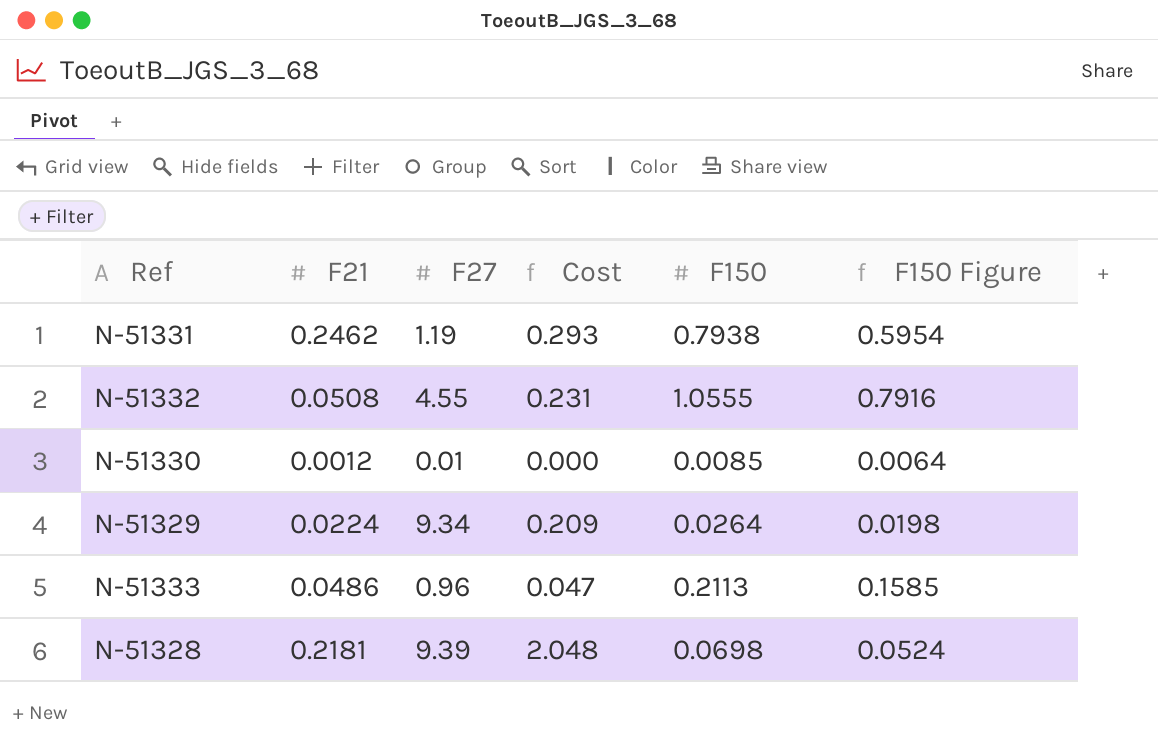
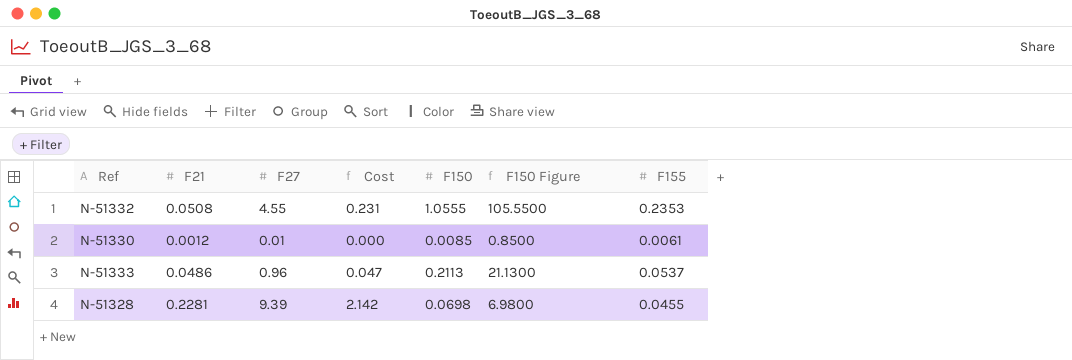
column F150 Figure | formula: [F150] * 0.75 -> [F150] * 100
column F155 | position: none -> 7
row N-51331: 0.2462 | 1.19 | 0.293 | 0.7938 | 0.5954 -> none
row N-51329: 0.0224 | 9.34 | 0.209 | 0.0264 | 0.0198 -> none
N-51328 | F21: 0.2181 -> 0.2281
N-51328 | Cost: 2.048 -> 2.142

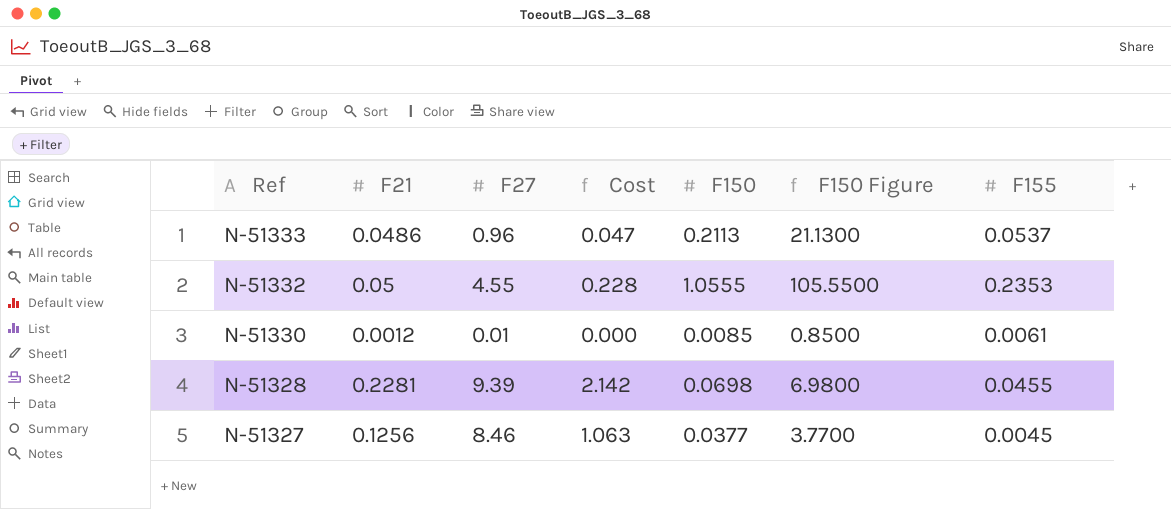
row order: none -> Ref descending
N-51332 | F21: 0.0508 -> 0.05
N-51332 | Cost: 0.231 -> 0.228
row N-51327: none -> 0.1256 | 8.46 | 1.063 | 0.0377 | 3.7700 | 0.0045

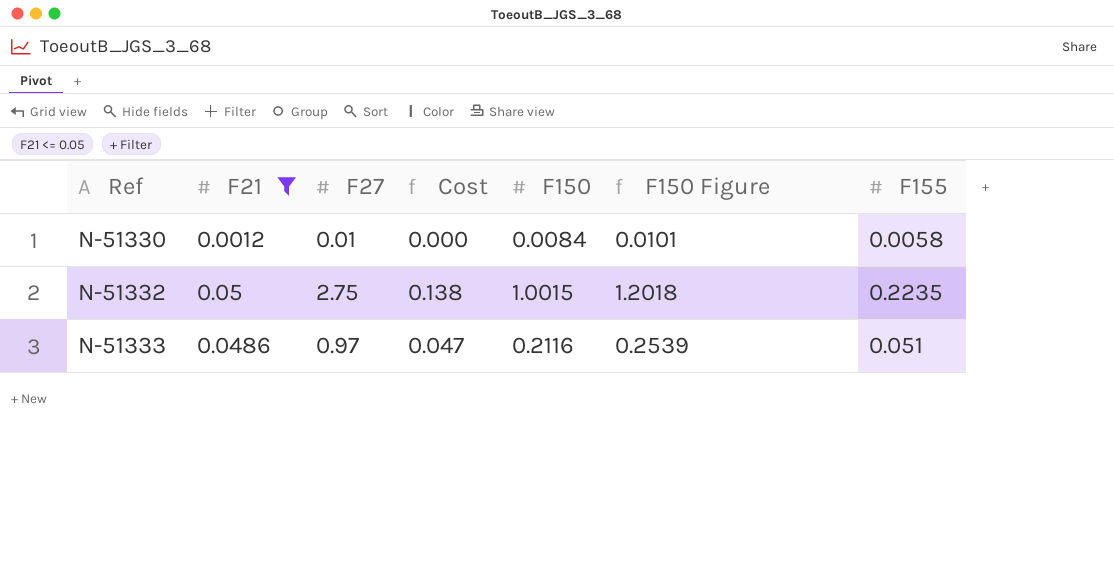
filter: none -> F21 <= 0.05
row order: Ref descending -> Ref ascending
column F150 Figure | formula: [F150] * 100 -> [F150] * 1.2
N-51330 | F150: 0.0085 -> 0.0084
N-51330 | F155: 0.0061 -> 0.0058
N-51332 | F27: 4.55 -> 2.75
N-51332 | Cost: 0.228 -> 0.138
N-51332 | F150: 1.0555 -> 1.0015
N-51332 | F155: 0.2353 -> 0.2235
N-51333 | F27: 0.96 -> 0.97
N-51333 | F150: 0.2113 -> 0.2116
N-51333 | F155: 0.0537 -> 0.051

